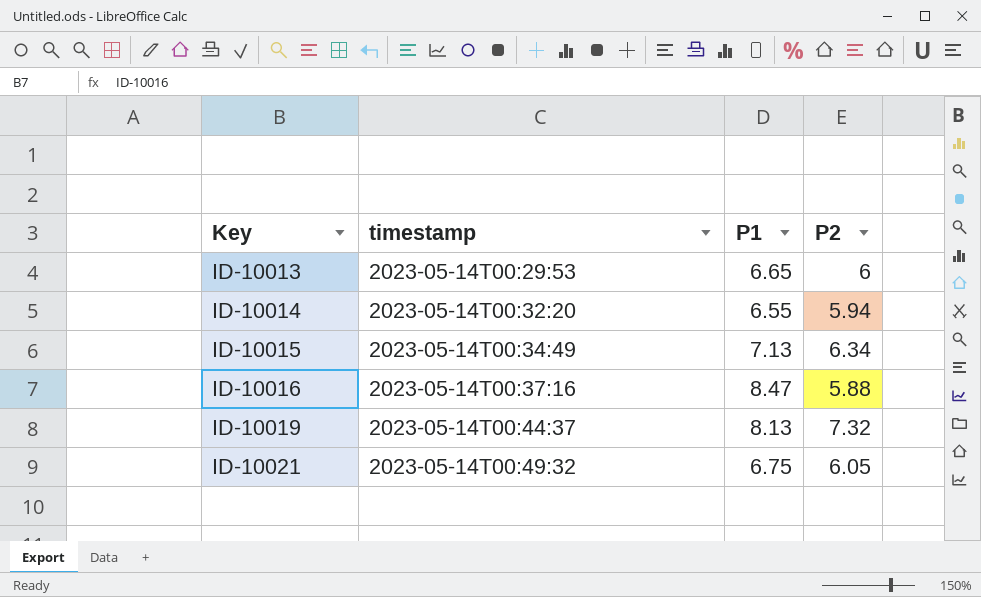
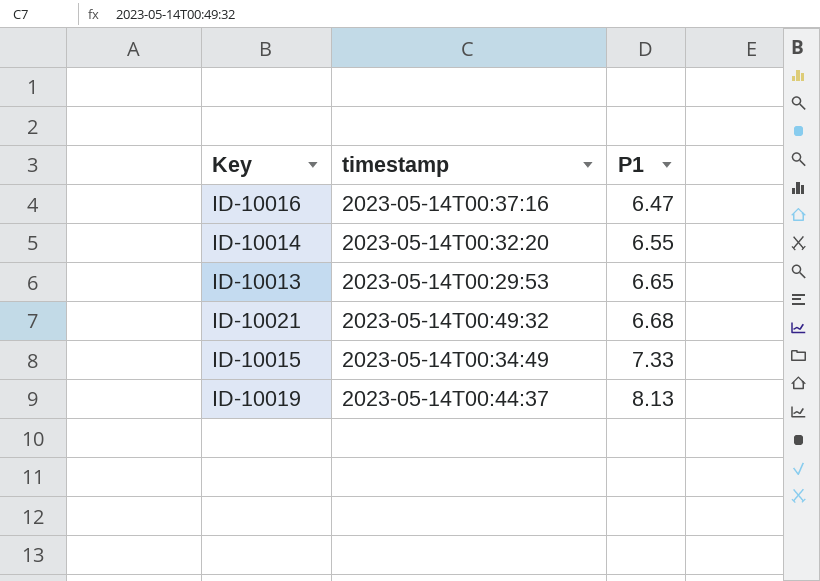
row order: Key ascending -> P1 ascending
column P2 | position: 4 -> none
ID-10016 | P1: 8.47 -> 6.47
ID-10021 | P1: 6.75 -> 6.68
ID-10015 | P1: 7.13 -> 7.33

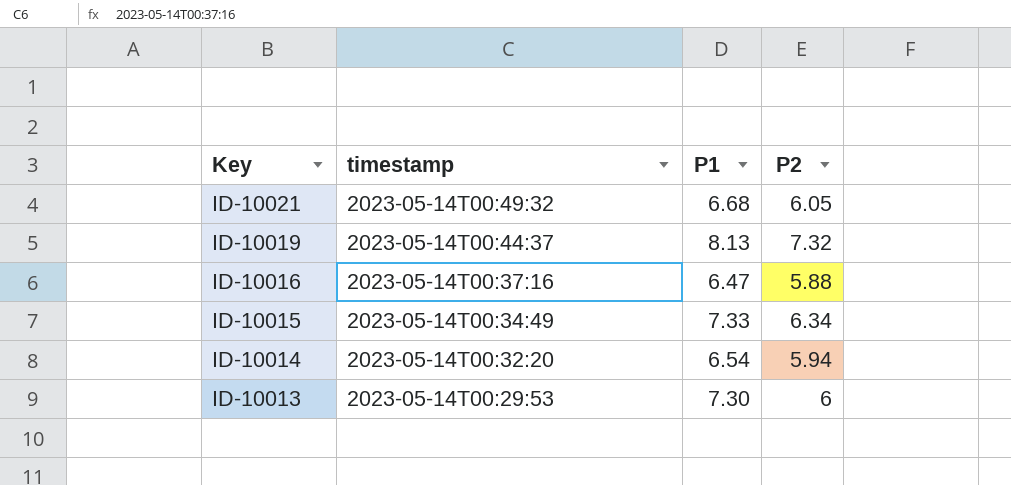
row order: P1 ascending -> Key descending
column P2 | position: none -> 4
ID-10014 | P1: 6.55 -> 6.54
ID-10013 | P1: 6.65 -> 7.30

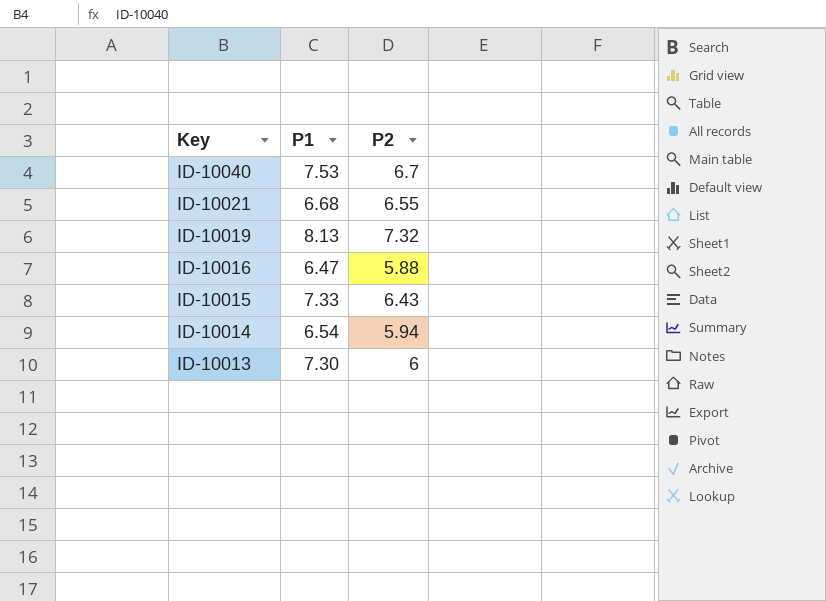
column timestamp | position: 2 -> none
row ID-10040: none -> 7.53 | 6.7
ID-10021 | P2: 6.05 -> 6.55
ID-10015 | P2: 6.34 -> 6.43

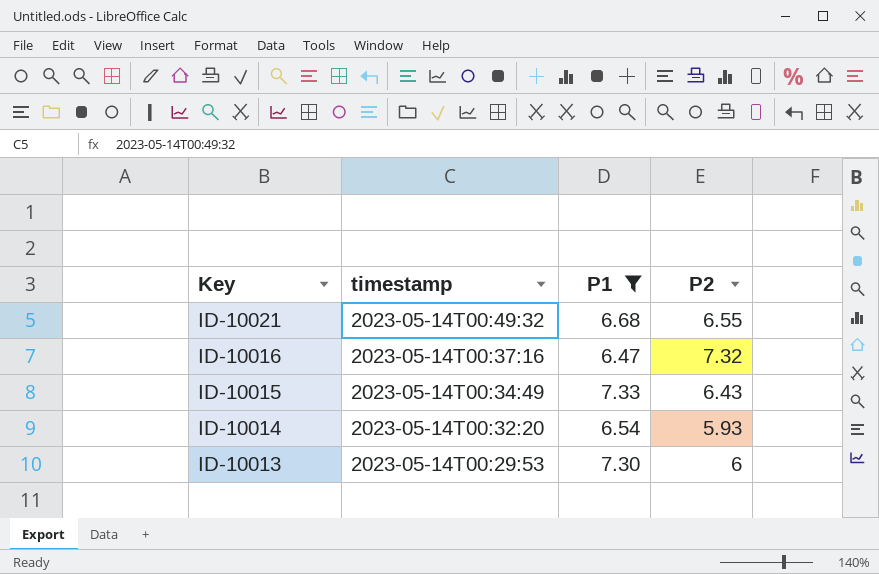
filter: none -> P1 <= 7.33
column timestamp | position: none -> 2
ID-10016 | P2: 5.88 -> 7.32
ID-10014 | P2: 5.94 -> 5.93

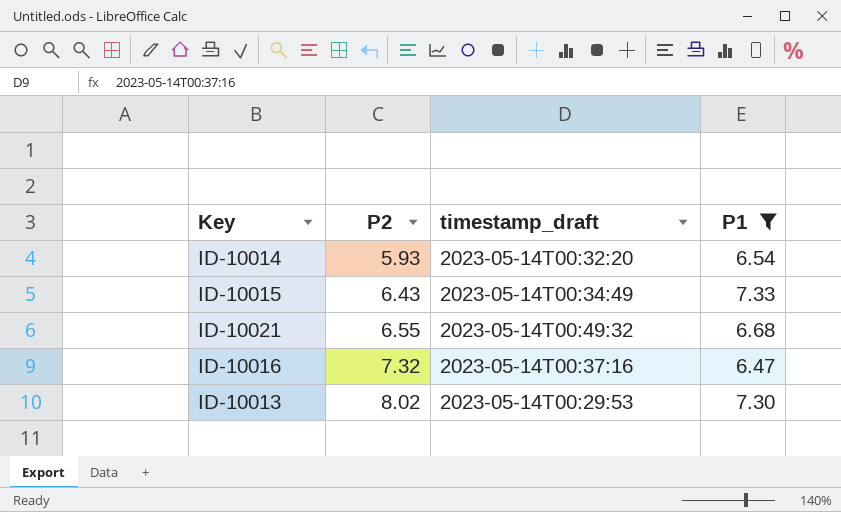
row order: Key descending -> P2 ascending
column P2 | position: 4 -> 2
column name: timestamp -> timestamp_draft
ID-10013 | P2: 6 -> 8.02

